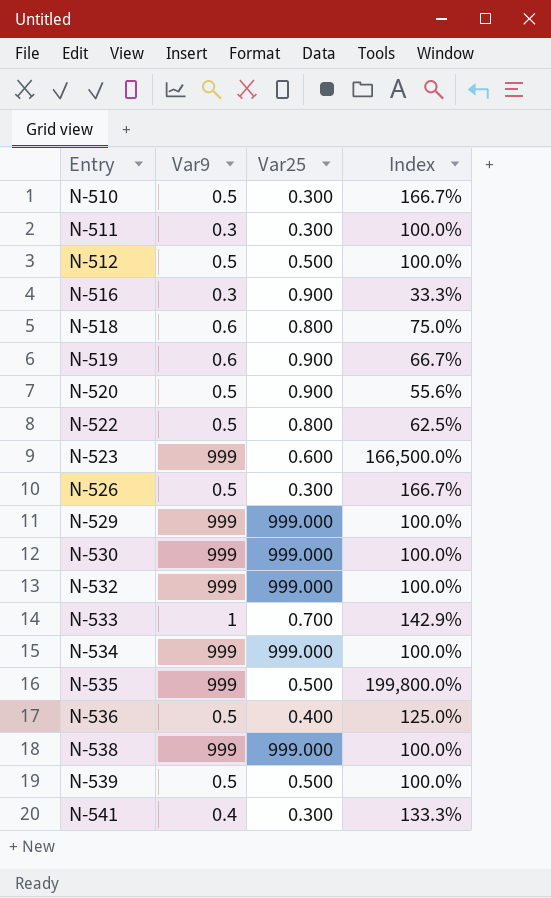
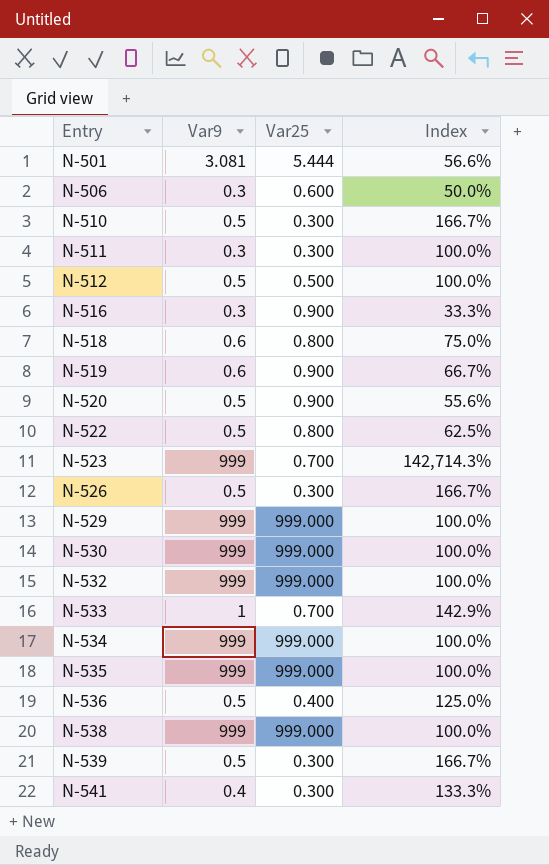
row N-501: none -> 3.081 | 5.444 | 56.6%
row N-506: none -> 0.3 | 0.600 | 50.0%
N-523 | Var25: 0.600 -> 0.700
N-523 | Index: 166,500.0% -> 142,714.3%
N-535 | Var25: 0.500 -> 999.000
N-535 | Index: 199,800.0% -> 100.0%
N-539 | Var25: 0.500 -> 0.300
N-539 | Index: 100.0% -> 166.7%

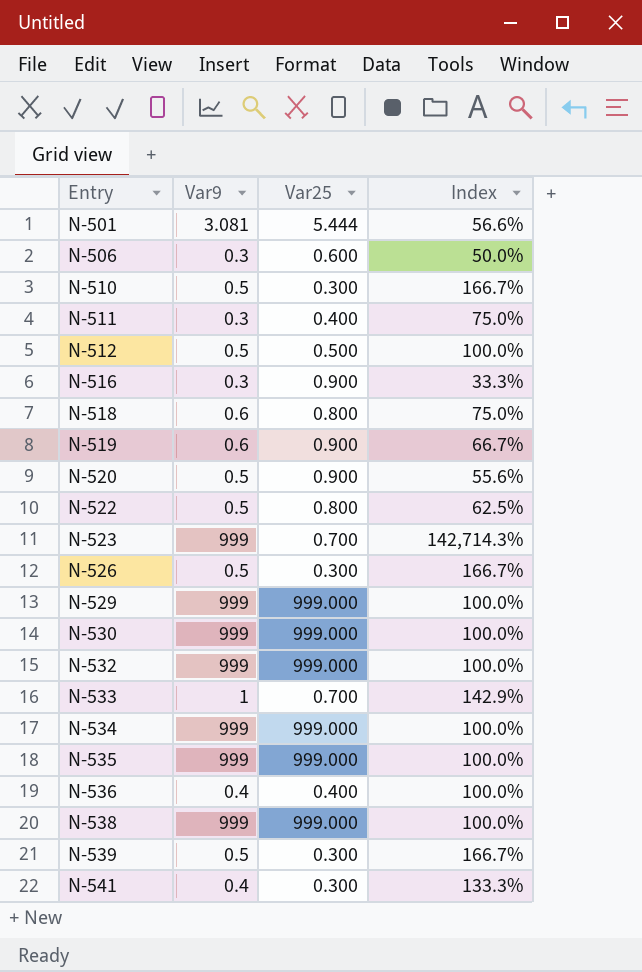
N-511 | Var25: 0.300 -> 0.400
N-511 | Index: 100.0% -> 75.0%
N-536 | Var9: 0.5 -> 0.4
N-536 | Index: 125.0% -> 100.0%

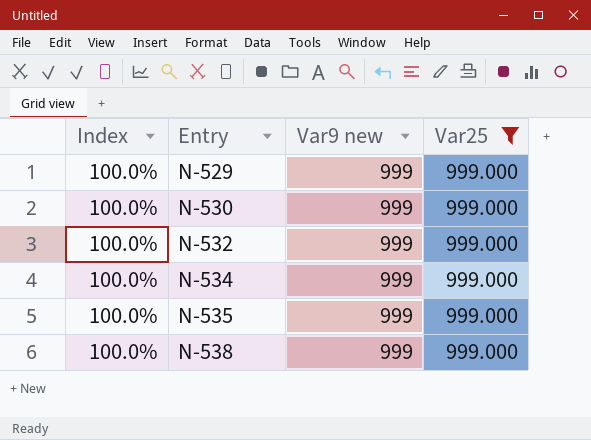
filter: none -> Var25 = 999.000
column Index | position: 4 -> 1
column name: Var9 -> Var9 new

